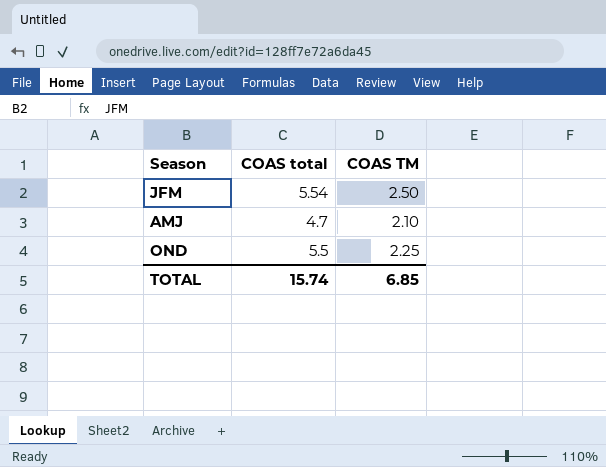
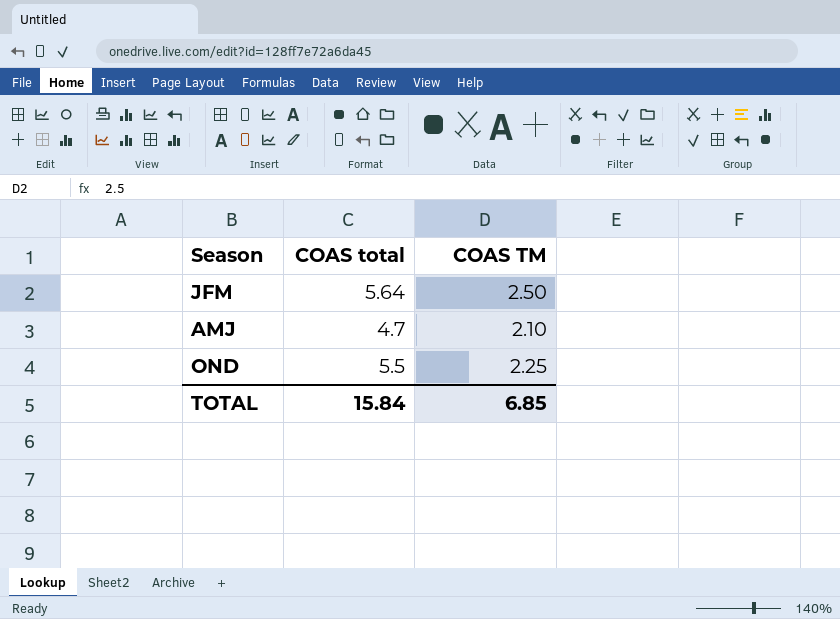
JFM | COAS total: 5.54 -> 5.64
TOTAL | COAS total: 15.74 -> 15.84

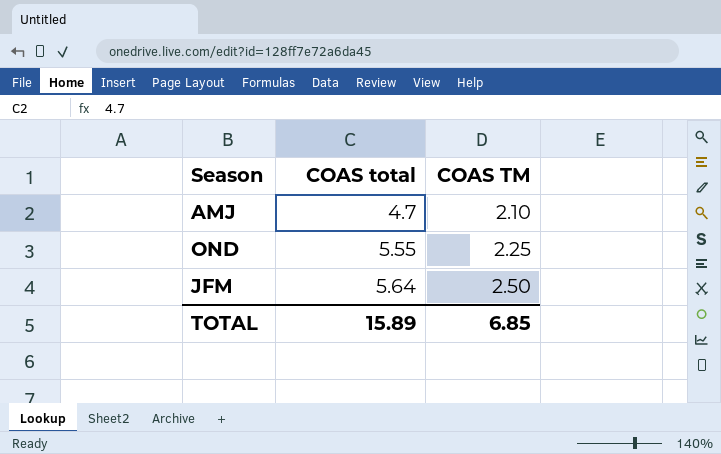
row order: none -> COAS total ascending
OND | COAS total: 5.5 -> 5.55
TOTAL | COAS total: 15.84 -> 15.89

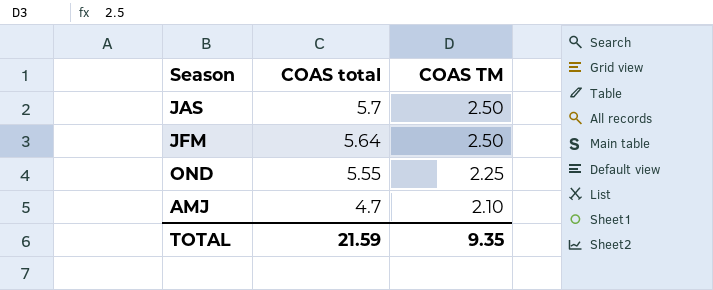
row order: COAS total ascending -> COAS total descending
row JAS: none -> 5.7 | 2.50
TOTAL | COAS total: 15.89 -> 21.59
TOTAL | COAS TM: 6.85 -> 9.35

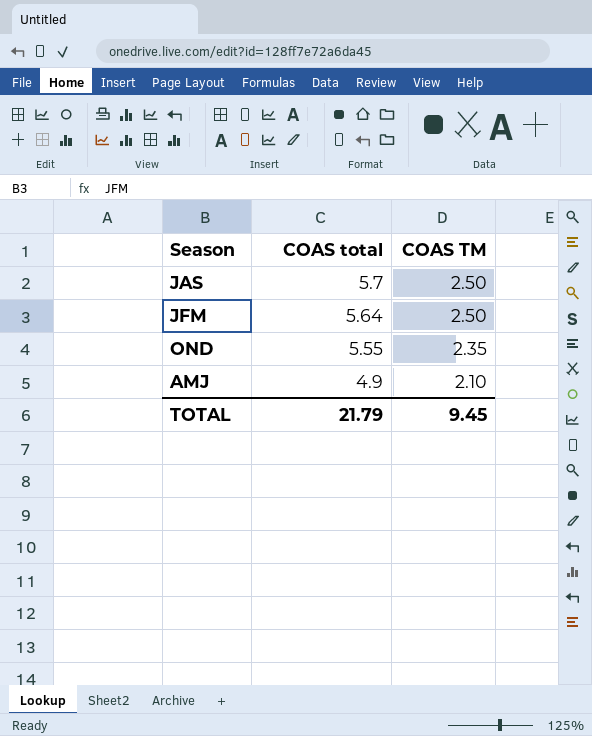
OND | COAS TM: 2.25 -> 2.35
AMJ | COAS total: 4.7 -> 4.9
TOTAL | COAS total: 21.59 -> 21.79
TOTAL | COAS TM: 9.35 -> 9.45

